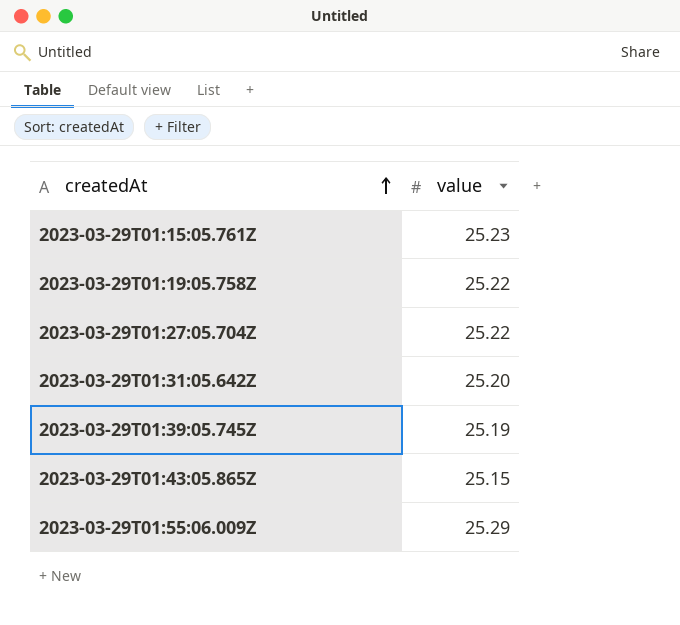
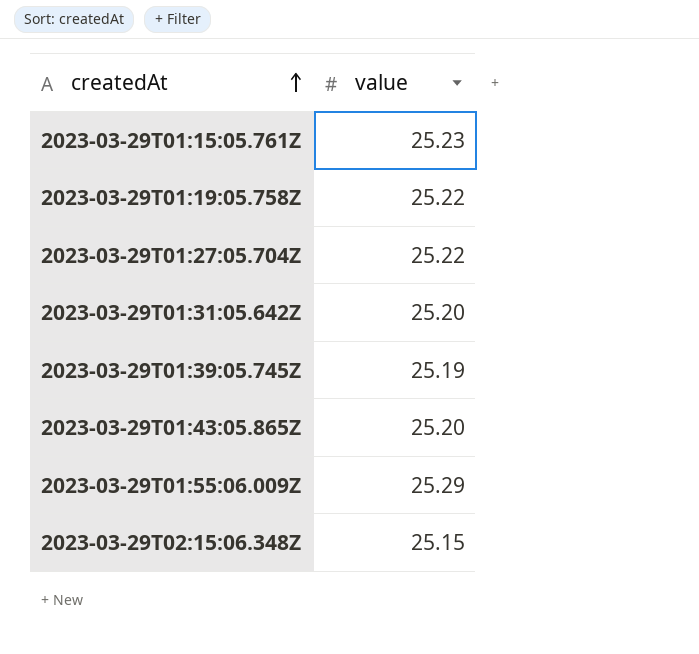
2023-03-29T01:43:05.865Z | value: 25.15 -> 25.20
row 2023-03-29T02:15:06.348Z: none -> 25.15

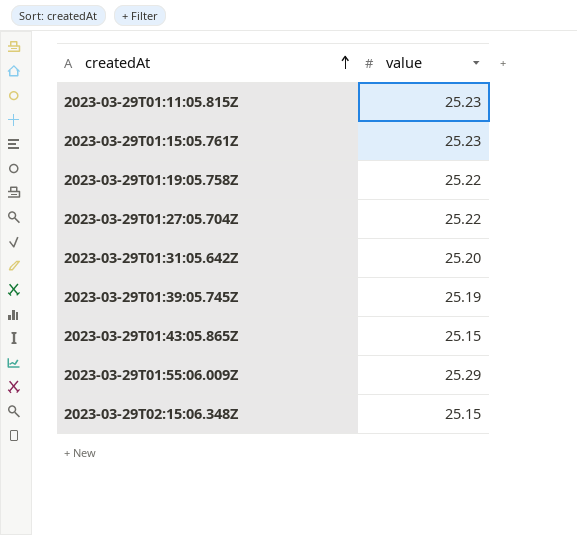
row 2023-03-29T01:11:05.815Z: none -> 25.23
2023-03-29T01:43:05.865Z | value: 25.20 -> 25.15

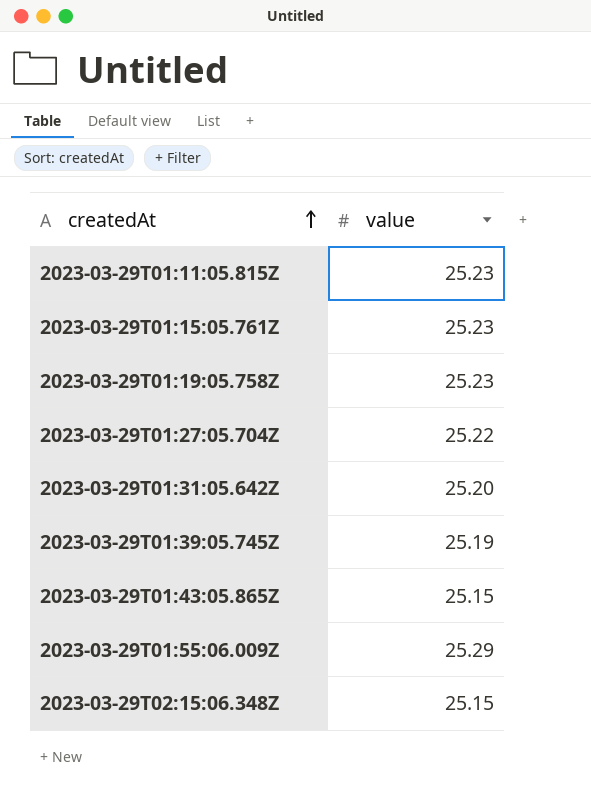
2023-03-29T01:19:05.758Z | value: 25.22 -> 25.23

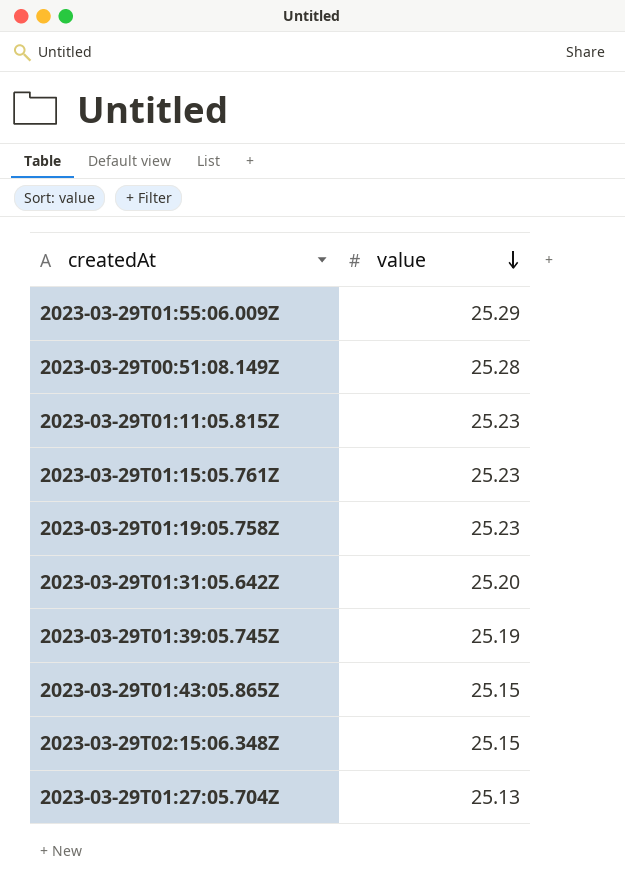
row order: createdAt ascending -> value descending
row 2023-03-29T00:51:08.149Z: none -> 25.28
2023-03-29T01:27:05.704Z | value: 25.22 -> 25.13

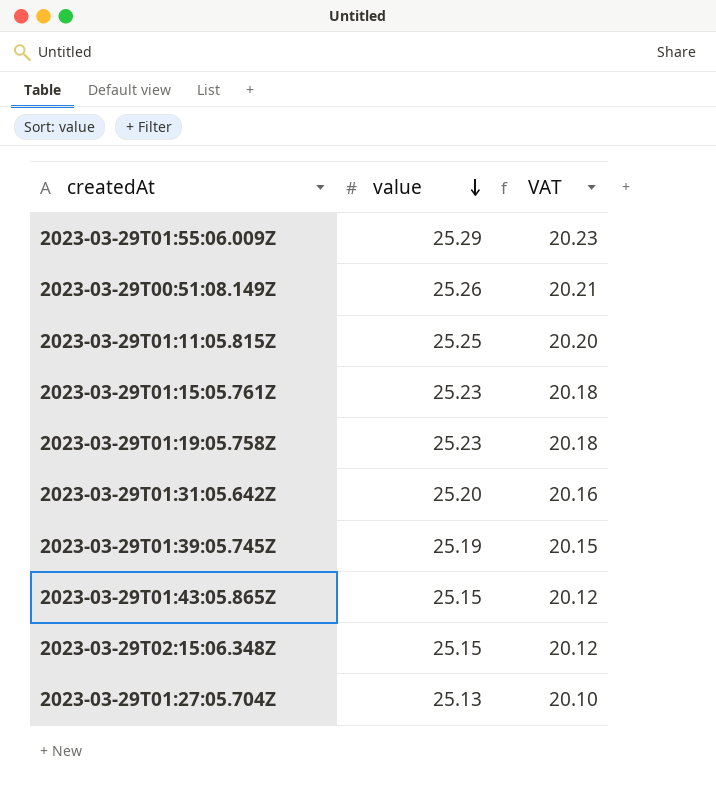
column VAT | formula: none -> [value] * 0.8
2023-03-29T00:51:08.149Z | value: 25.28 -> 25.26
2023-03-29T01:11:05.815Z | value: 25.23 -> 25.25

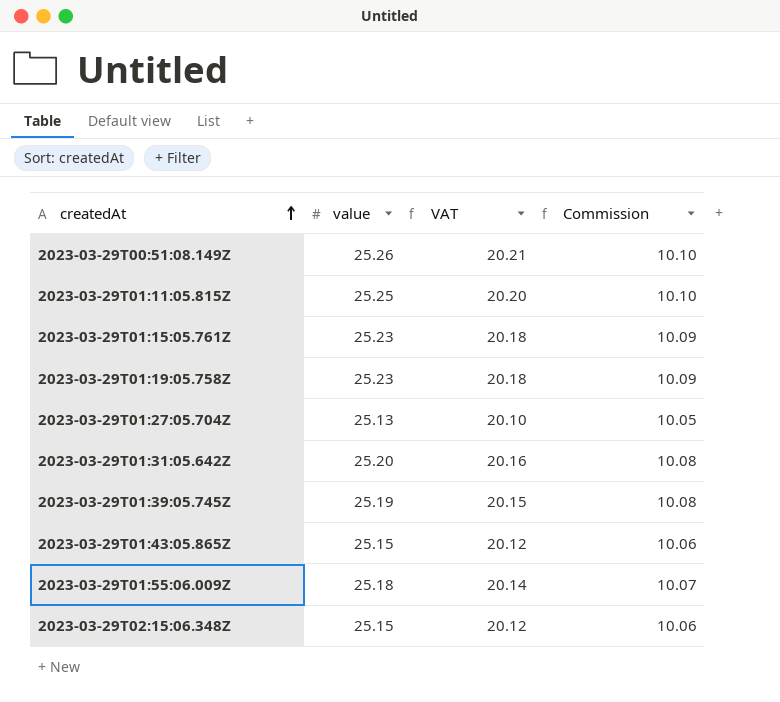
row order: value descending -> createdAt ascending
column Commission | formula: none -> [value] * 0.4
2023-03-29T01:55:06.009Z | value: 25.29 -> 25.18
2023-03-29T01:55:06.009Z | VAT: 20.23 -> 20.14

